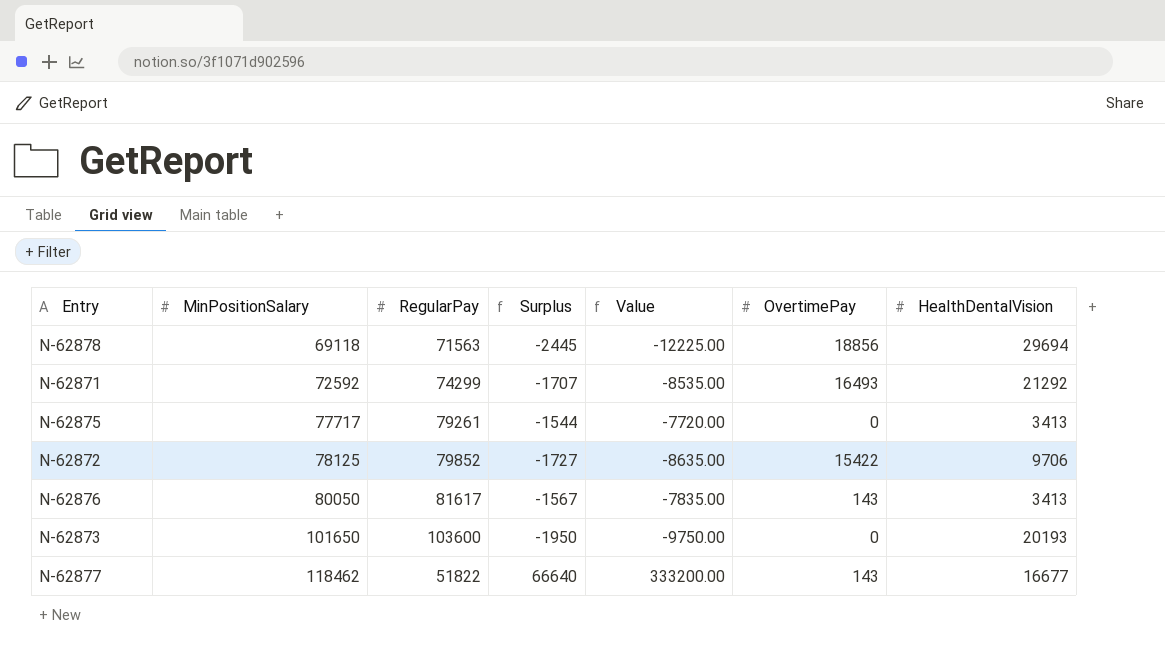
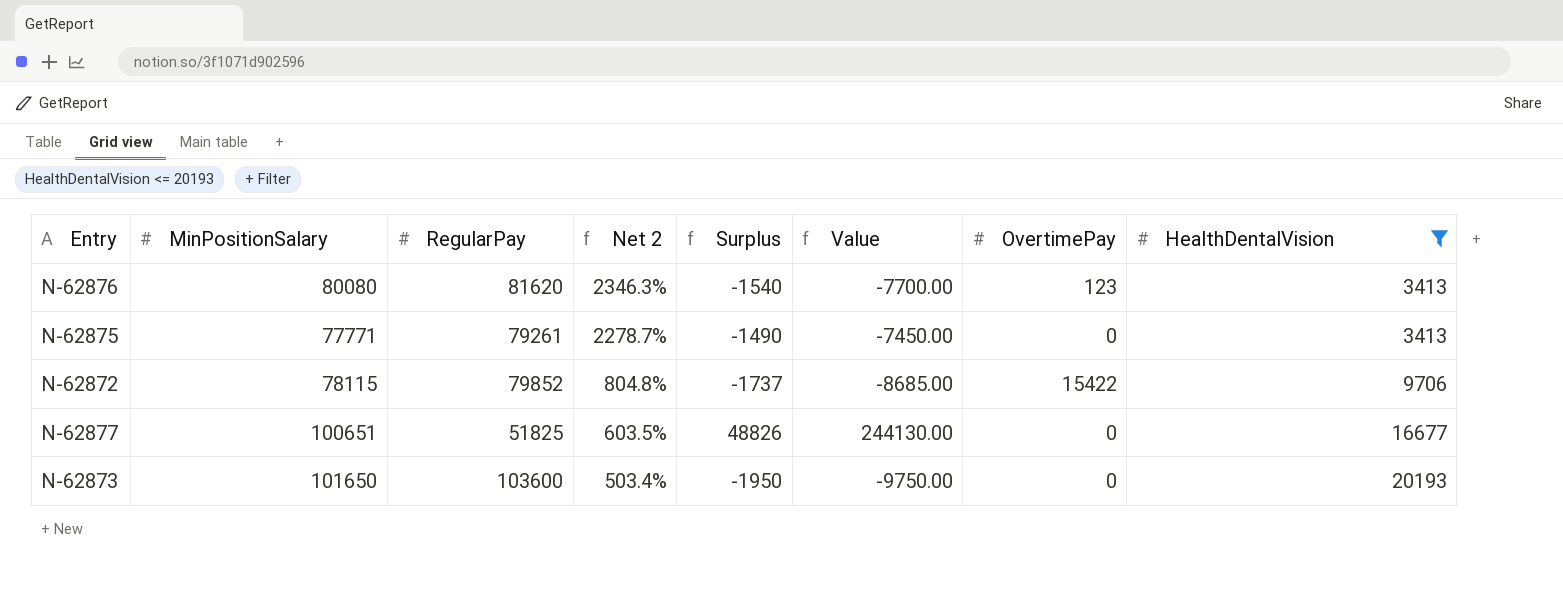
filter: none -> HealthDentalVision <= 20193
row order: MinPositionSalary ascending -> Net 2 descending
column Net 2 | formula: none -> [MinPositionSalary] / [HealthDentalVision]
N-62876 | MinPositionSalary: 80050 -> 80080
N-62876 | RegularPay: 81617 -> 81620
N-62876 | Surplus: -1567 -> -1540
N-62876 | Value: -7835.00 -> -7700.00
N-62876 | OvertimePay: 143 -> 123
N-62875 | MinPositionSalary: 77717 -> 77771
N-62875 | Surplus: -1544 -> -1490
N-62875 | Value: -7720.00 -> -7450.00
N-62872 | MinPositionSalary: 78125 -> 78115
N-62872 | Surplus: -1727 -> -1737
N-62872 | Value: -8635.00 -> -8685.00
N-62877 | MinPositionSalary: 118462 -> 100651
N-62877 | RegularPay: 51822 -> 51825
N-62877 | Surplus: 66640 -> 48826
N-62877 | Value: 333200.00 -> 244130.00
N-62877 | OvertimePay: 143 -> 0

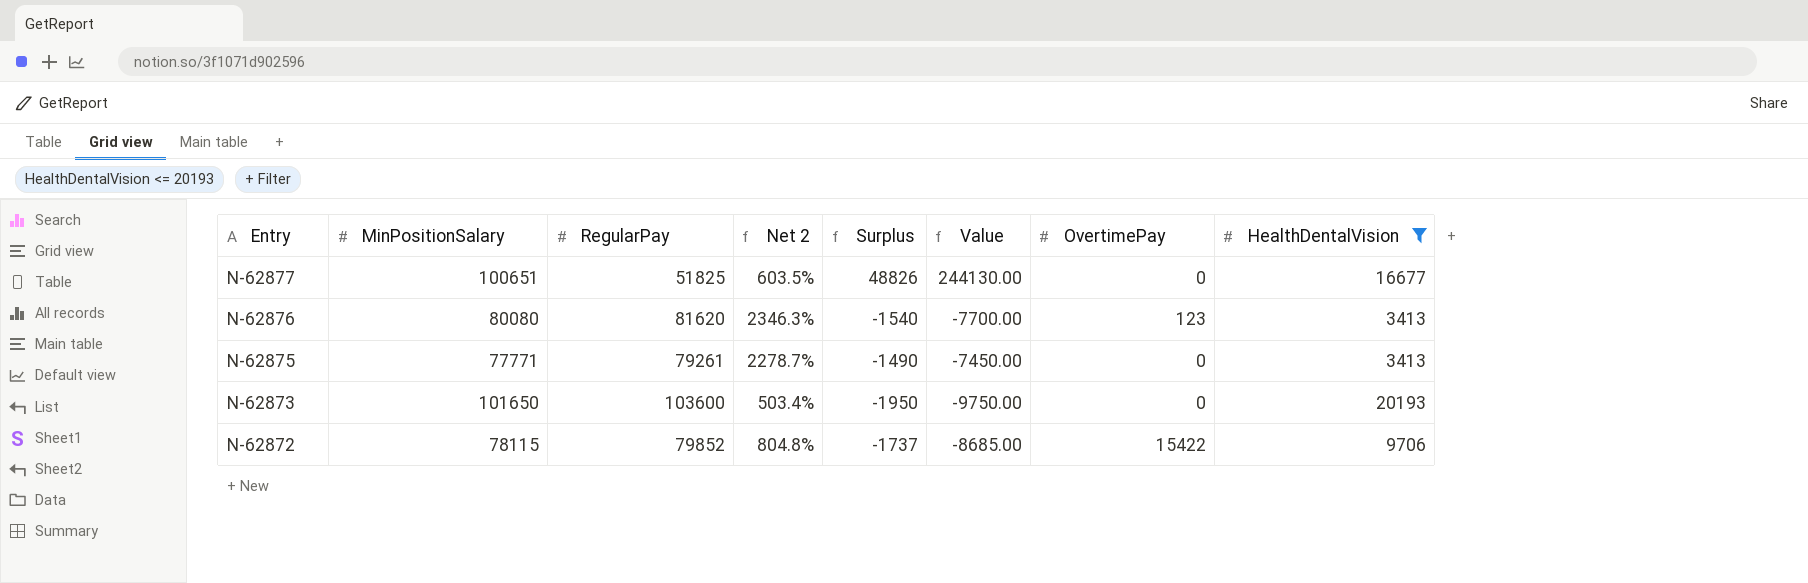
row order: Net 2 descending -> Entry descending

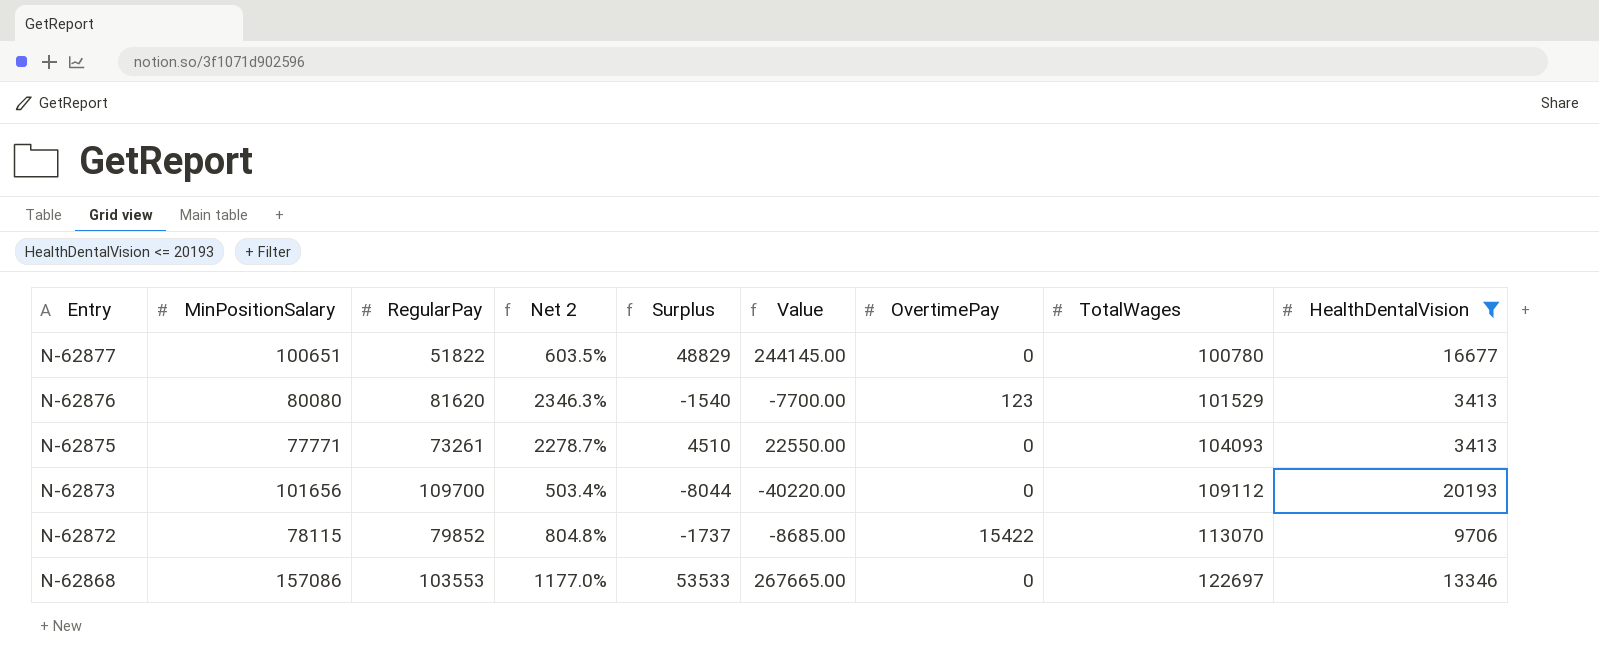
column TotalWages | position: none -> 8
N-62877 | RegularPay: 51825 -> 51822
N-62877 | Surplus: 48826 -> 48829
N-62877 | Value: 244130.00 -> 244145.00
N-62875 | RegularPay: 79261 -> 73261
N-62875 | Surplus: -1490 -> 4510
N-62875 | Value: -7450.00 -> 22550.00
N-62873 | MinPositionSalary: 101650 -> 101656
N-62873 | RegularPay: 103600 -> 109700
N-62873 | Surplus: -1950 -> -8044
N-62873 | Value: -9750.00 -> -40220.00
row N-62868: none -> 157086 | 103553 | 1177.0% | 53533 | 267665.00 | 0 | 122697 | 13346

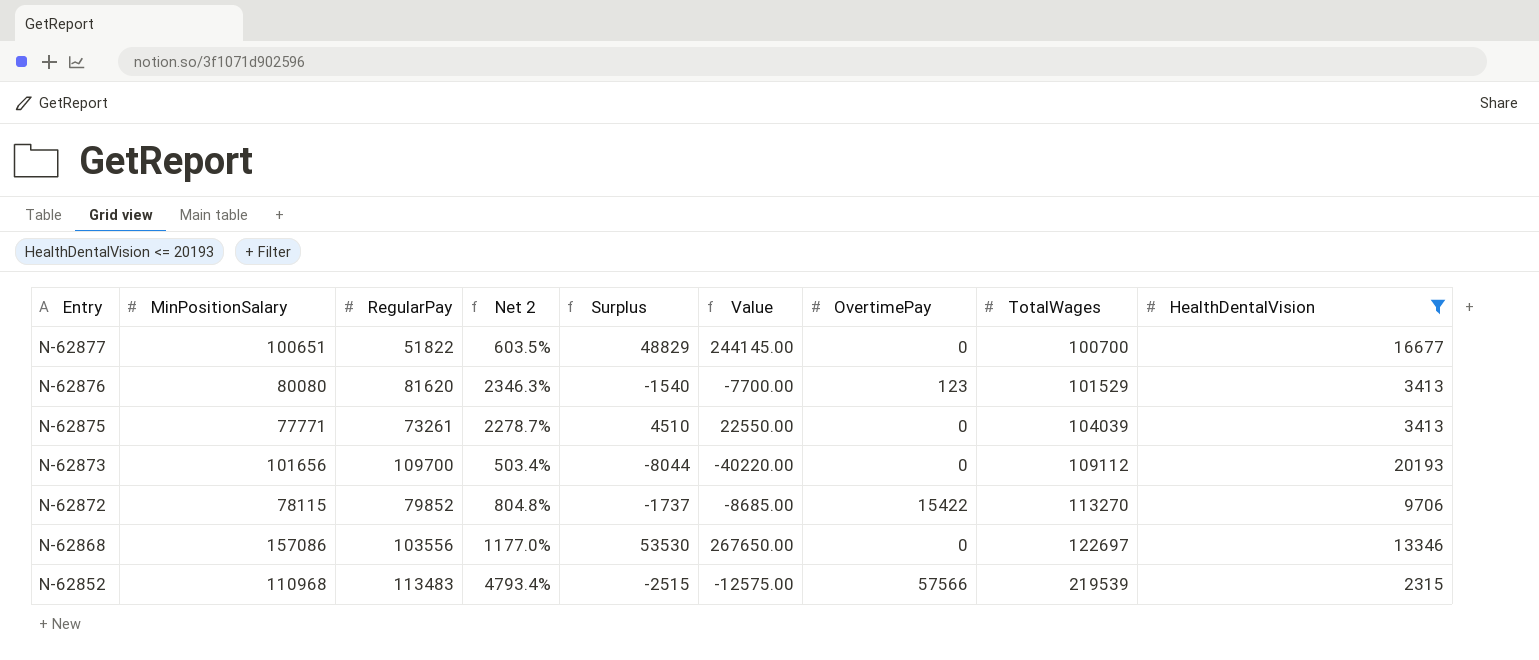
N-62877 | TotalWages: 100780 -> 100700
N-62875 | TotalWages: 104093 -> 104039
N-62872 | TotalWages: 113070 -> 113270
N-62868 | RegularPay: 103553 -> 103556
N-62868 | Surplus: 53533 -> 53530
N-62868 | Value: 267665.00 -> 267650.00
row N-62852: none -> 110968 | 113483 | 4793.4% | -2515 | -12575.00 | 57566 | 219539 | 2315

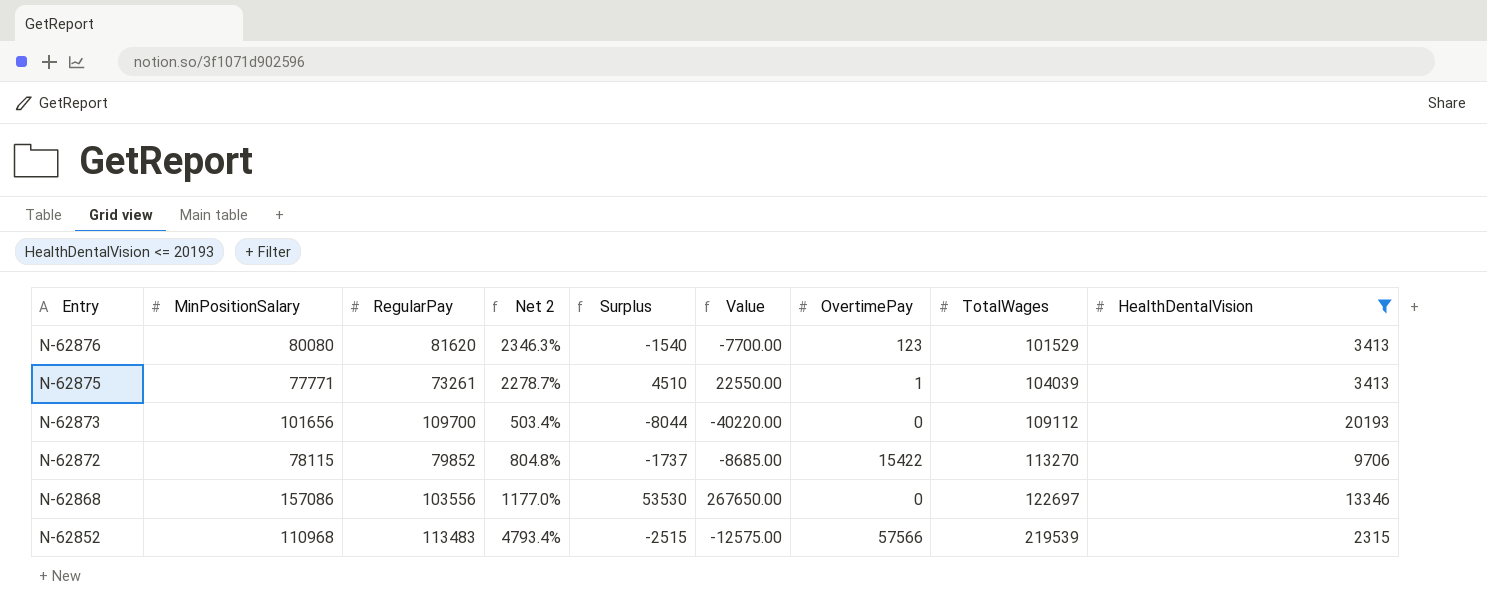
row N-62877: 100651 | 51822 | 603.5% | 48829 | 244145.00 | 0 | 100700 | 16677 -> none
N-62875 | OvertimePay: 0 -> 1

